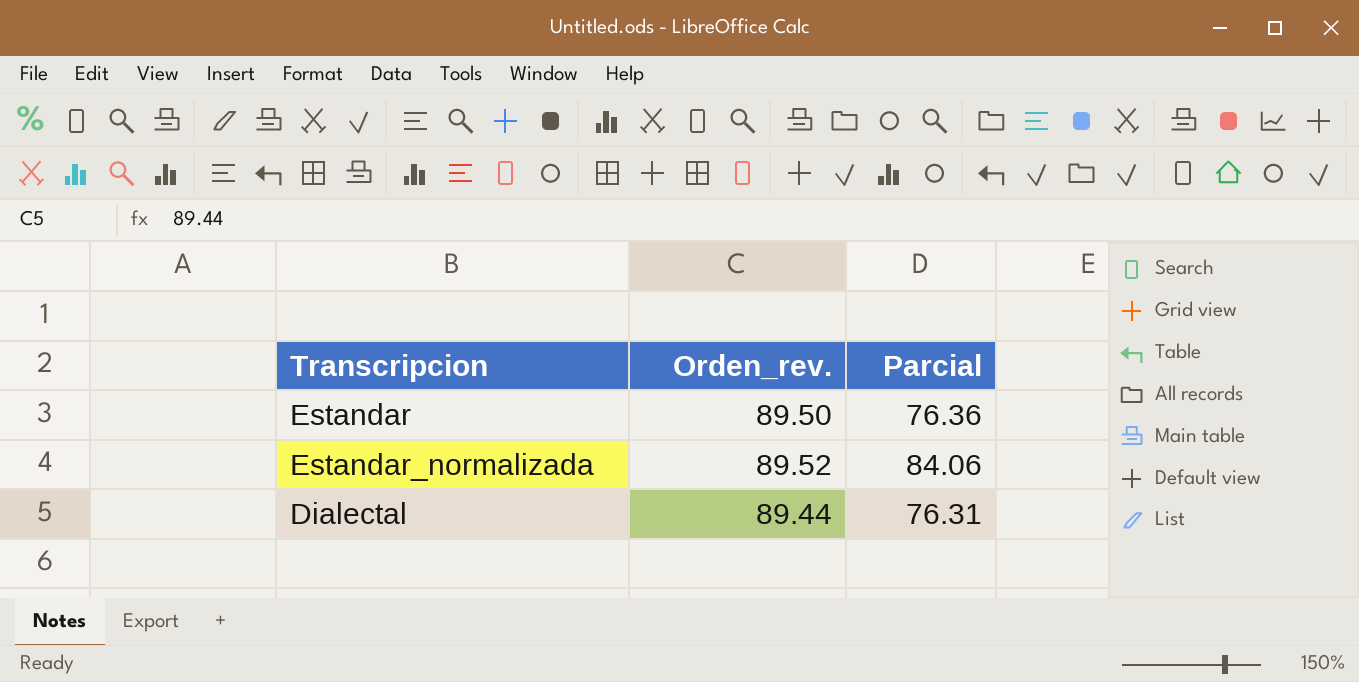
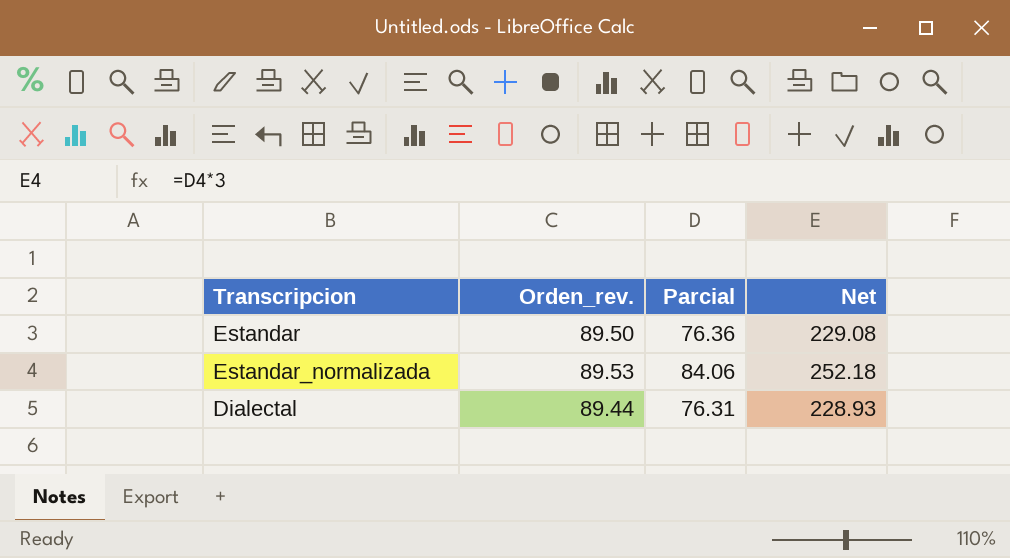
column Net | formula: none -> [Parcial] * 3
Estandar_normalizada | Orden_rev.: 89.52 -> 89.53

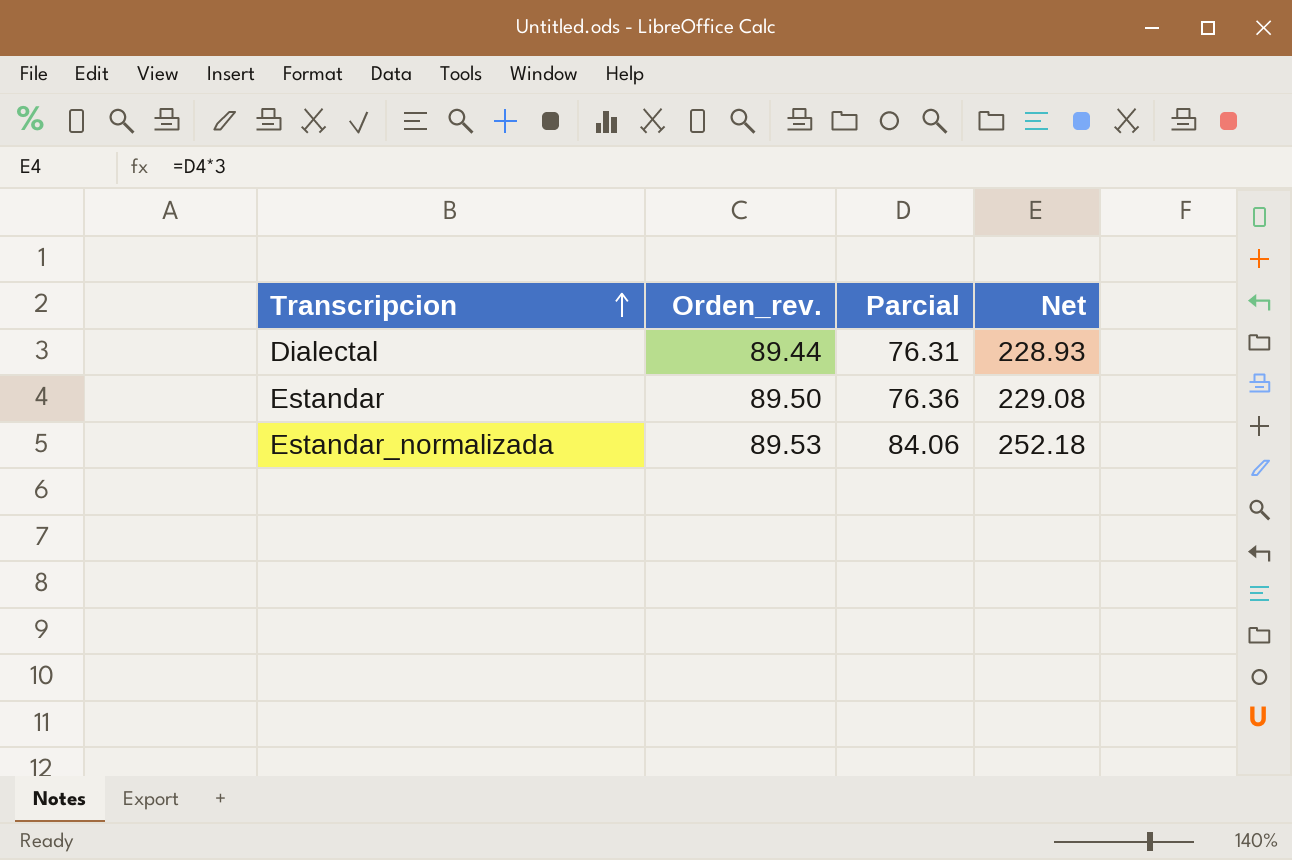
row order: none -> Transcripcion ascending

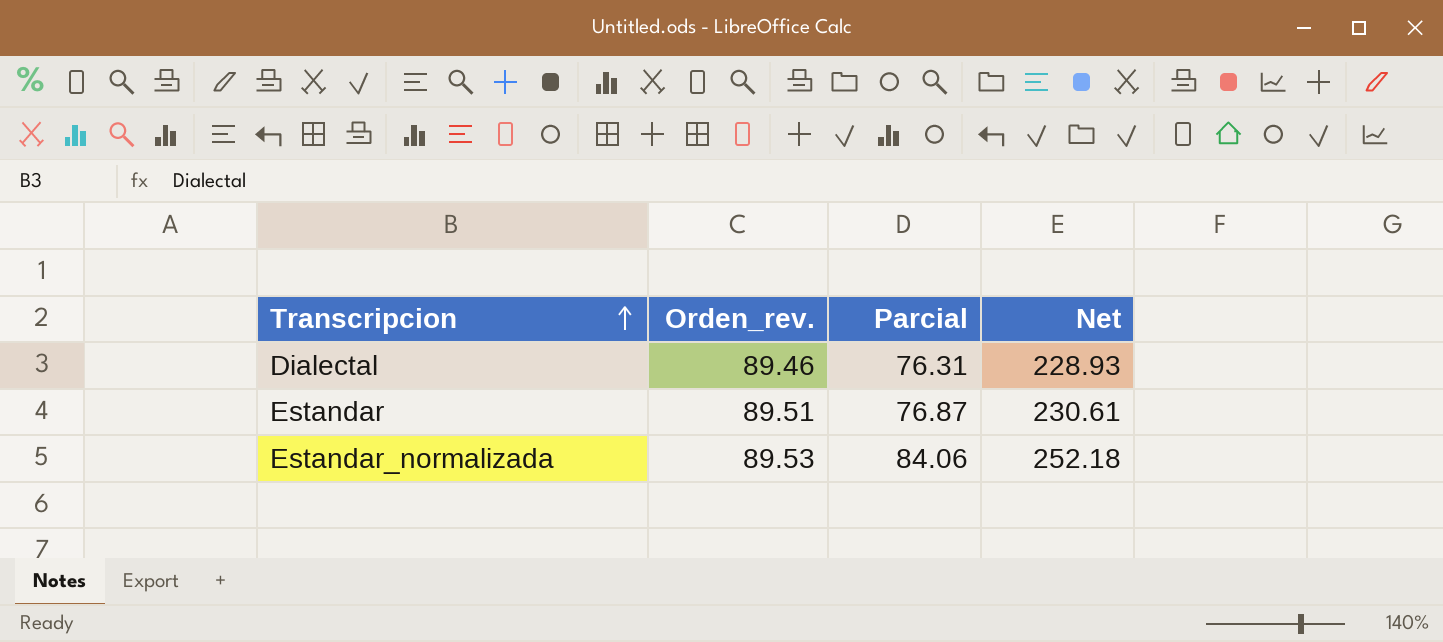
Dialectal | Orden_rev.: 89.44 -> 89.46
Estandar | Orden_rev.: 89.50 -> 89.51
Estandar | Parcial: 76.36 -> 76.87
Estandar | Net: 229.08 -> 230.61

